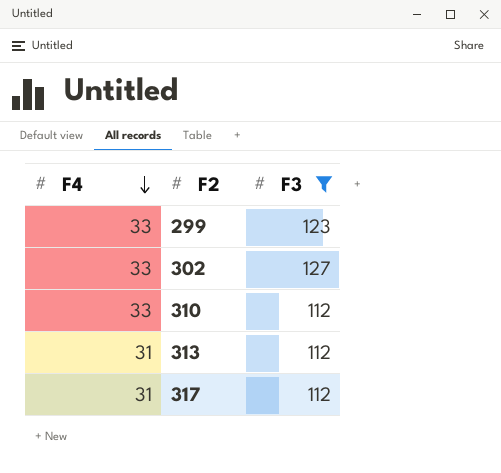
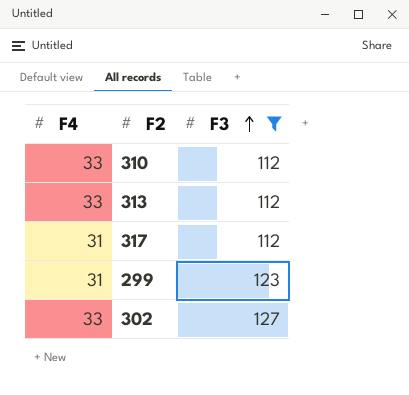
row order: F4 descending -> F3 ascending
313 | F4: 31 -> 33
299 | F4: 33 -> 31

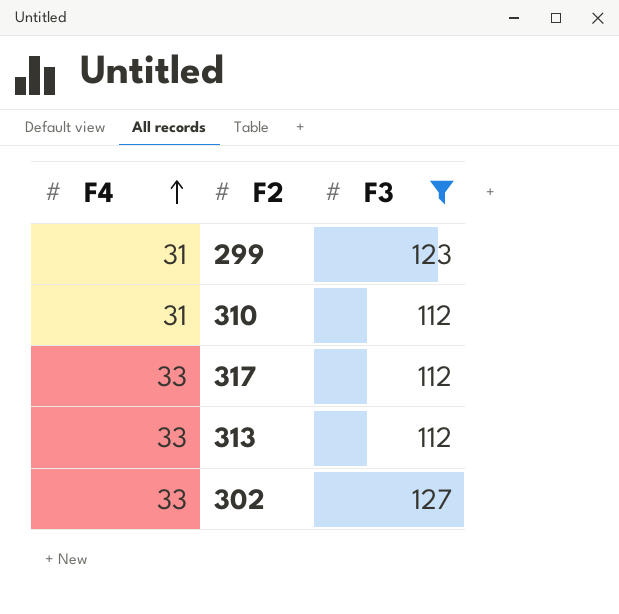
row order: F3 ascending -> F4 ascending
310 | F4: 33 -> 31
317 | F4: 31 -> 33

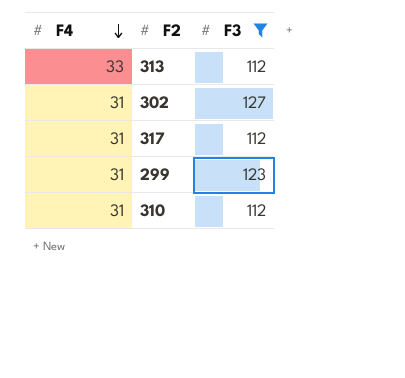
row order: F4 ascending -> F4 descending
302 | F4: 33 -> 31
317 | F4: 33 -> 31

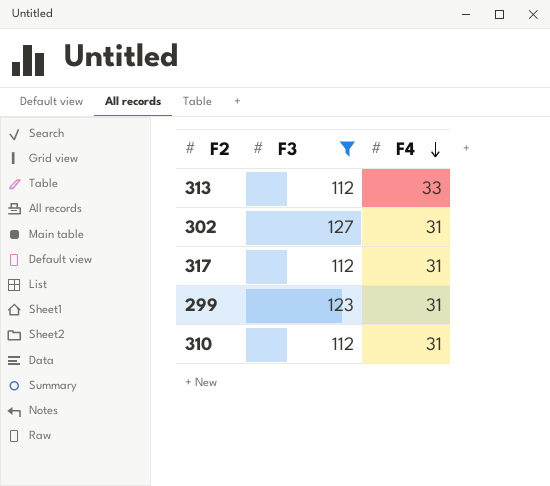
column F4 | position: 1 -> 3

